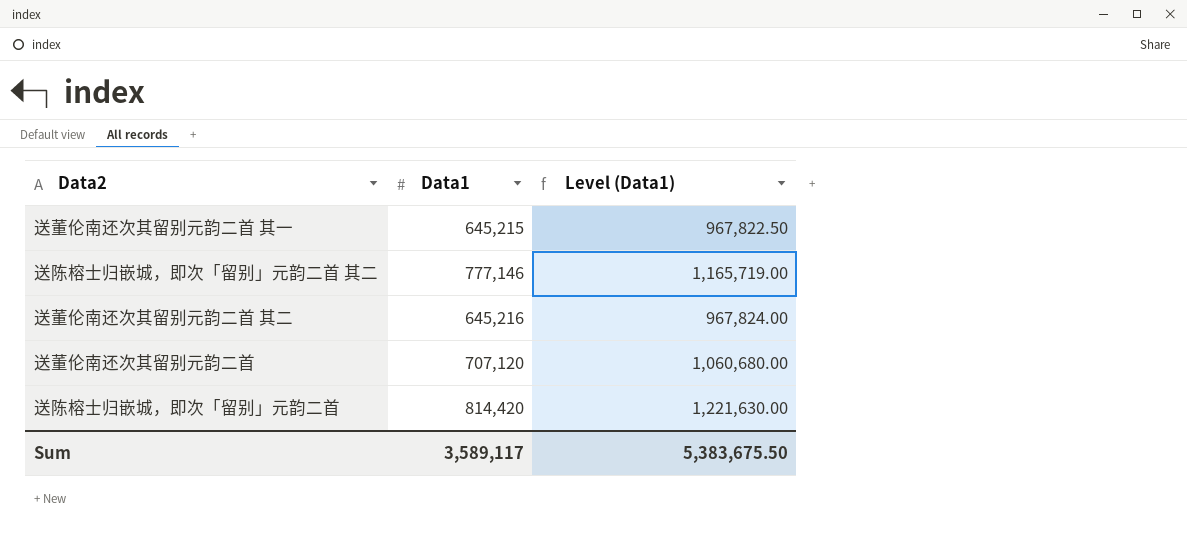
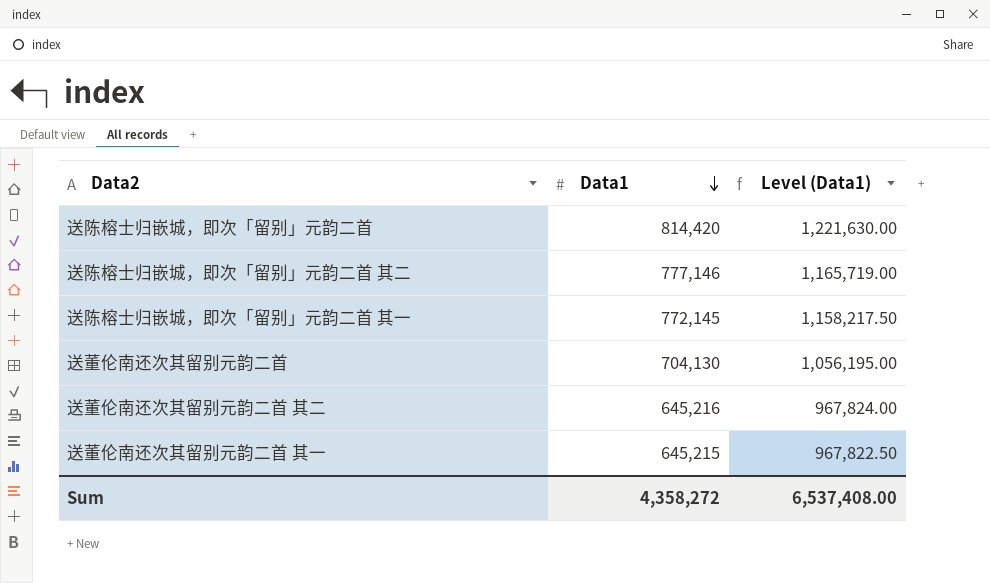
row order: none -> Data1 descending
row 送陈榕士归嵌城，即次「留别」元韵二首 其一: none -> 772,145 | 1,158,217.50
送董伦南还次其留别元韵二首 | Data1: 707,120 -> 704,130
送董伦南还次其留别元韵二首 | Level (Data1): 1,060,680.00 -> 1,056,195.00
Sum | Data1: 3,589,117 -> 4,358,272
Sum | Level (Data1): 5,383,675.50 -> 6,537,408.00

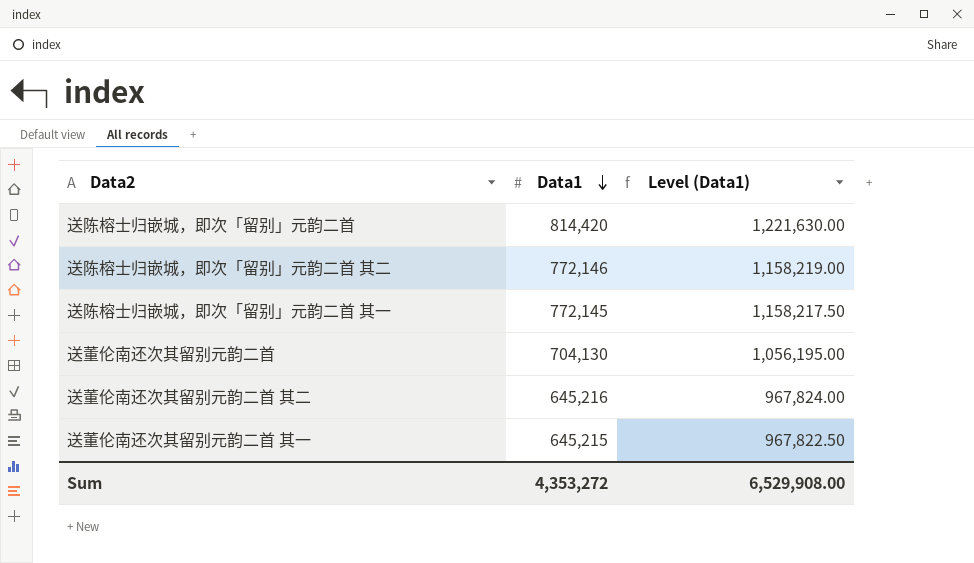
送陈榕士归嵌城，即次「留别」元韵二首 其二 | Data1: 777,146 -> 772,146
送陈榕士归嵌城，即次「留别」元韵二首 其二 | Level (Data1): 1,165,719.00 -> 1,158,219.00
Sum | Data1: 4,358,272 -> 4,353,272
Sum | Level (Data1): 6,537,408.00 -> 6,529,908.00

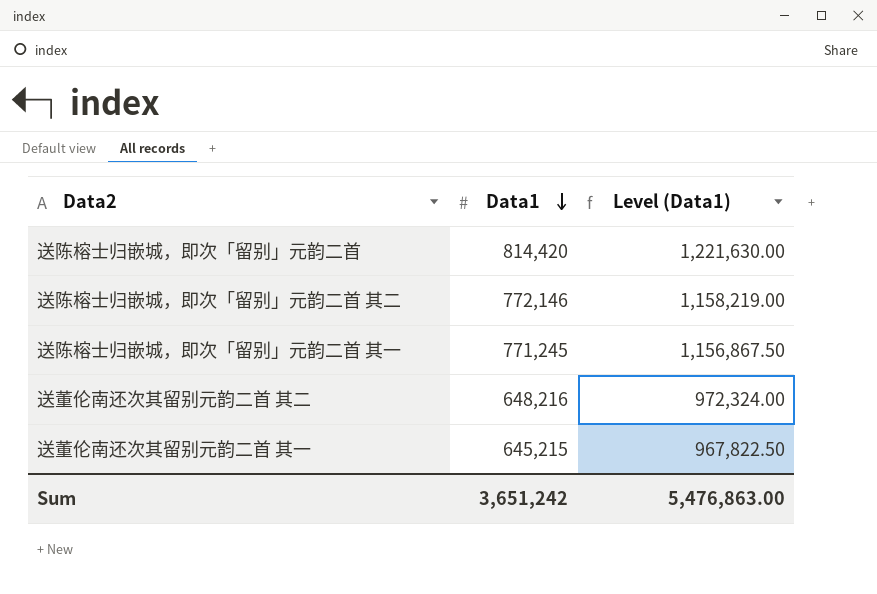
row 送董伦南还次其留别元韵二首: 704,130 | 1,056,195.00 -> none
送陈榕士归嵌城，即次「留别」元韵二首 其一 | Data1: 772,145 -> 771,245
送陈榕士归嵌城，即次「留别」元韵二首 其一 | Level (Data1): 1,158,217.50 -> 1,156,867.50
送董伦南还次其留别元韵二首 其二 | Data1: 645,216 -> 648,216
送董伦南还次其留别元韵二首 其二 | Level (Data1): 967,824.00 -> 972,324.00
Sum | Data1: 4,353,272 -> 3,651,242
Sum | Level (Data1): 6,529,908.00 -> 5,476,863.00

